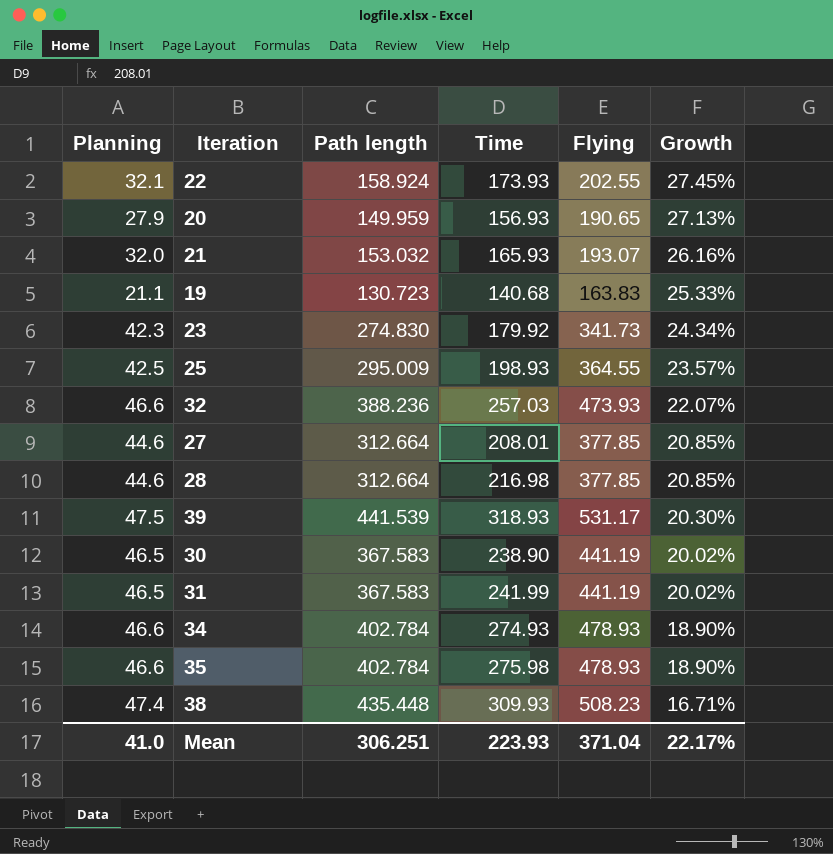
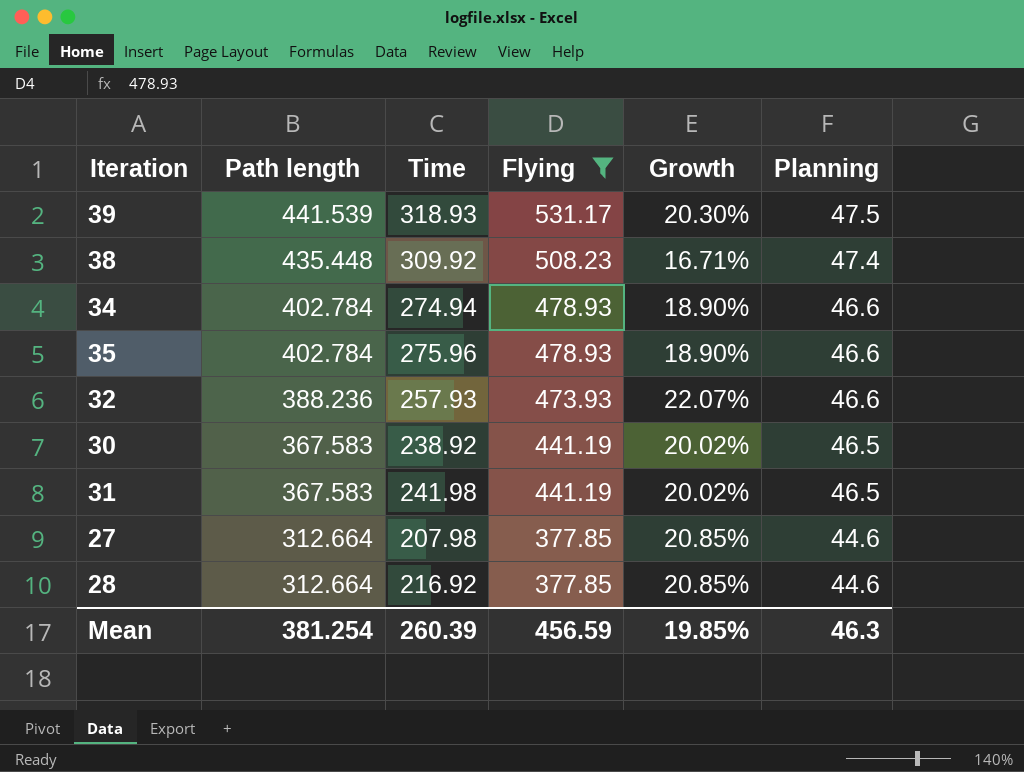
filter: none -> Flying >= 377.85
row order: Growth descending -> Path length descending
column Planning | position: 1 -> 6
38 | Time: 309.93 -> 309.92
34 | Time: 274.93 -> 274.94
35 | Time: 275.98 -> 275.96
32 | Time: 257.03 -> 257.93
30 | Time: 238.90 -> 238.92
31 | Time: 241.99 -> 241.98
27 | Time: 208.01 -> 207.98
28 | Time: 216.98 -> 216.92
Mean | Path length: 306.251 -> 381.254
Mean | Time: 223.93 -> 260.39
Mean | Flying: 371.04 -> 456.59
Mean | Growth: 22.17% -> 19.85%
Mean | Planning: 41.0 -> 46.3

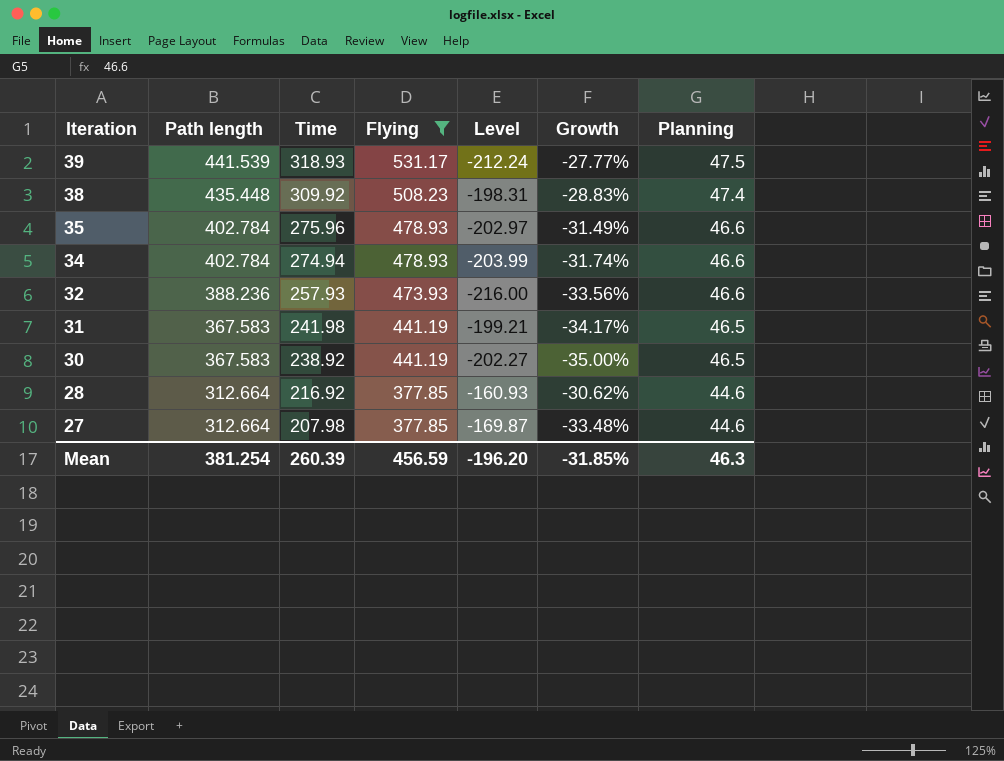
row order: Path length descending -> Iteration descending
column Level | formula: none -> [Time] - [Flying]
column Growth | formula: ([Flying] - [Path length]) / [Path length] -> ([Time] - [Path length]) / [Path length]
Mean | Growth: 19.85% -> -31.85%

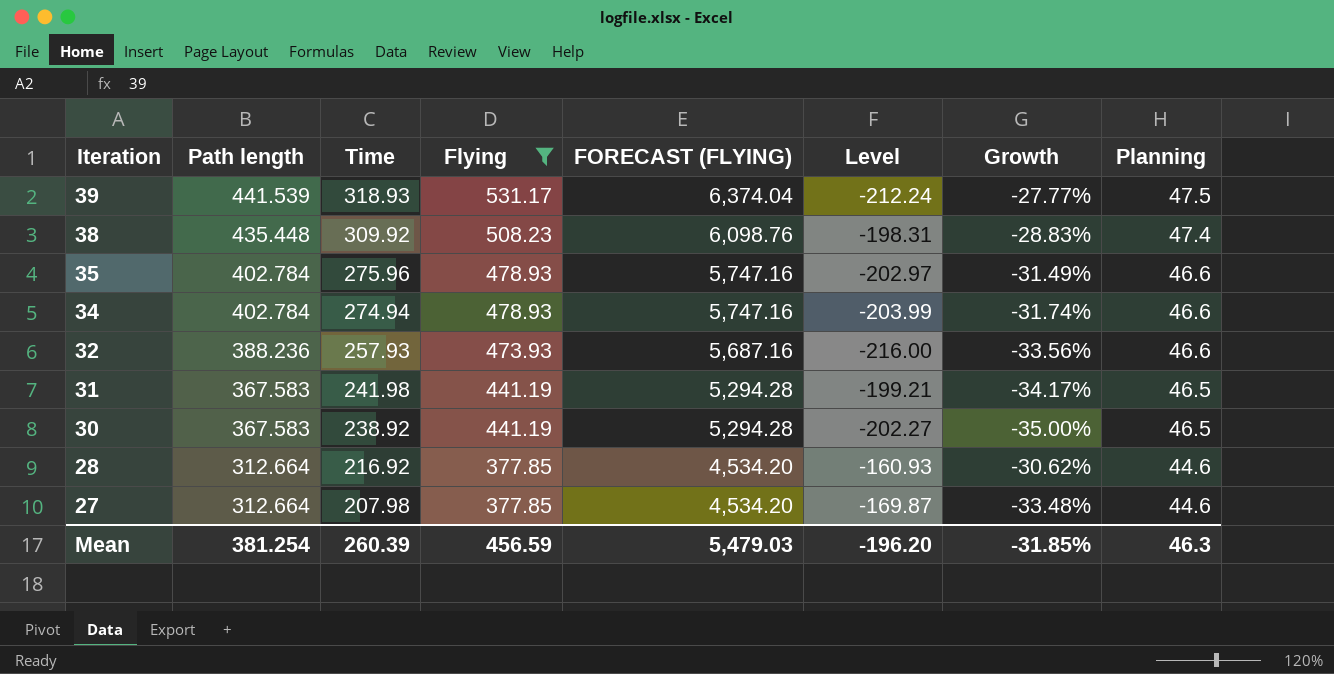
column FORECAST (FLYING) | formula: none -> [Flying] * 12

